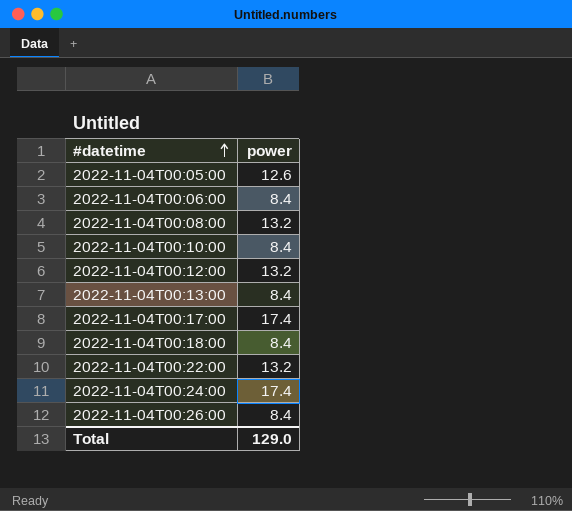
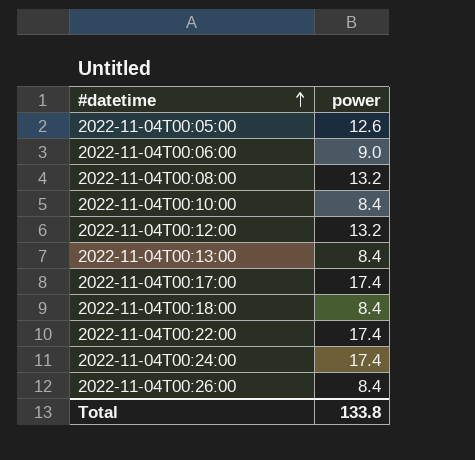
2022-11-04T00:06:00 | power: 8.4 -> 9.0
2022-11-04T00:22:00 | power: 13.2 -> 17.4
Total | power: 129.0 -> 133.8

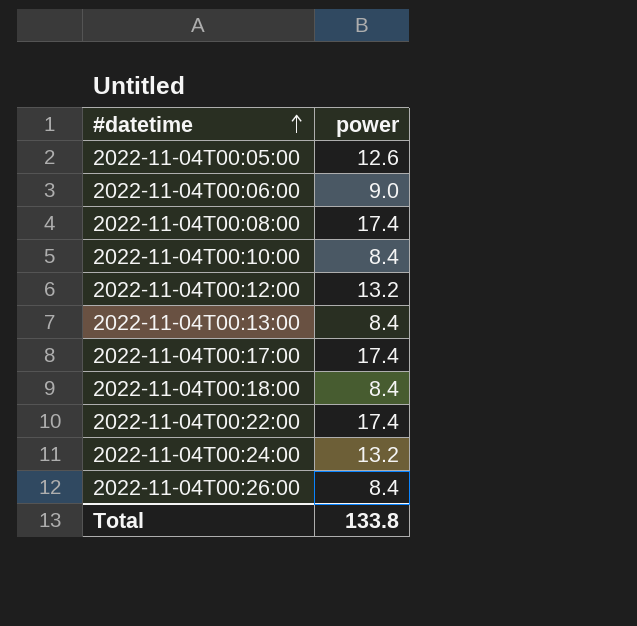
2022-11-04T00:08:00 | power: 13.2 -> 17.4
2022-11-04T00:24:00 | power: 17.4 -> 13.2

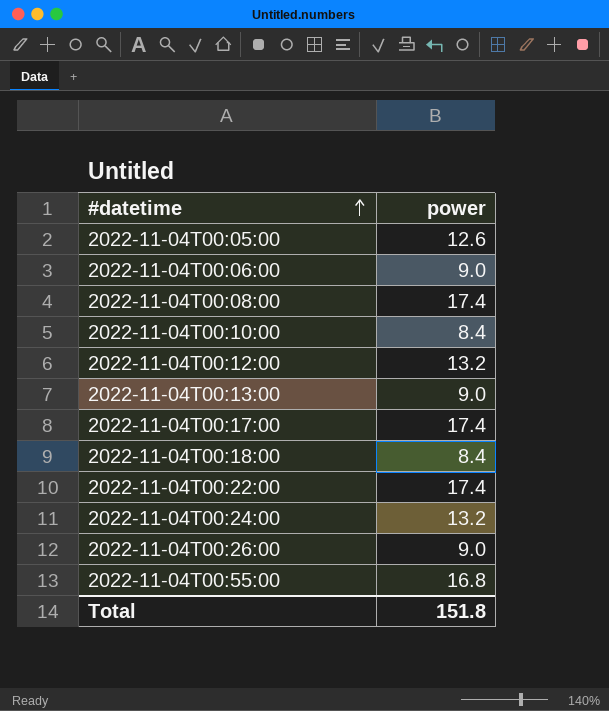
2022-11-04T00:13:00 | power: 8.4 -> 9.0
2022-11-04T00:26:00 | power: 8.4 -> 9.0
row 2022-11-04T00:55:00: none -> 16.8
Total | power: 133.8 -> 151.8

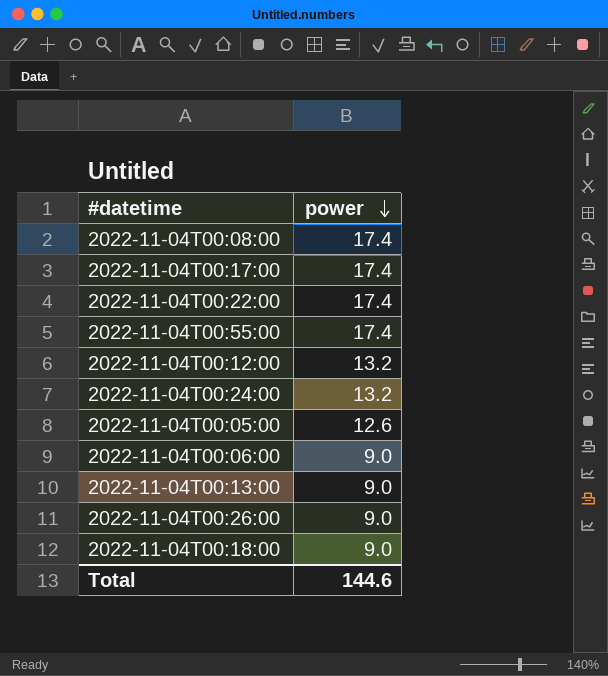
row order: #datetime ascending -> power descending
row 2022-11-04T00:10:00: 8.4 -> none
2022-11-04T00:55:00 | power: 16.8 -> 17.4
2022-11-04T00:18:00 | power: 8.4 -> 9.0
Total | power: 151.8 -> 144.6

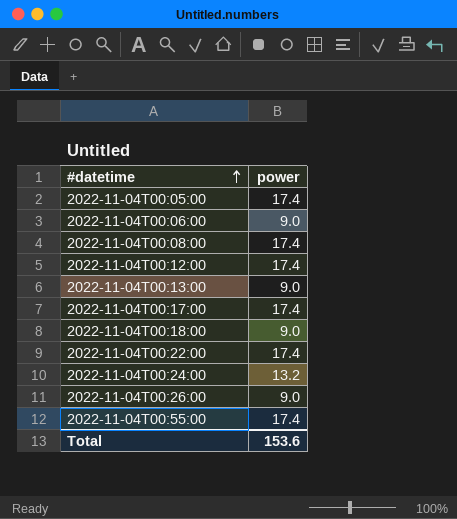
row order: power descending -> #datetime ascending
2022-11-04T00:05:00 | power: 12.6 -> 17.4
2022-11-04T00:12:00 | power: 13.2 -> 17.4
Total | power: 144.6 -> 153.6

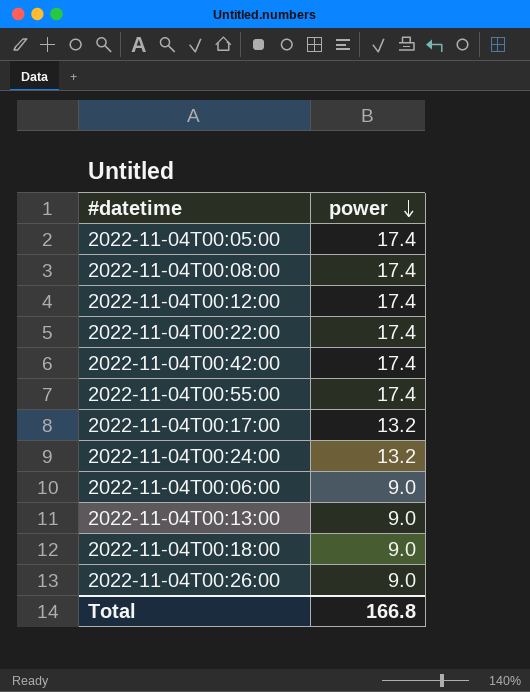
row order: #datetime ascending -> power descending
row 2022-11-04T00:42:00: none -> 17.4
2022-11-04T00:17:00 | power: 17.4 -> 13.2
Total | power: 153.6 -> 166.8

